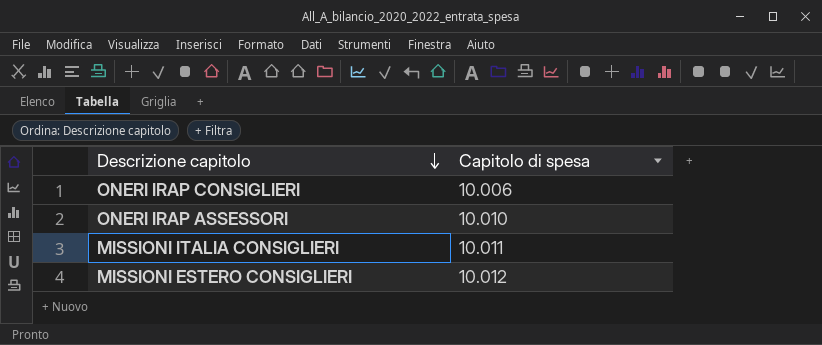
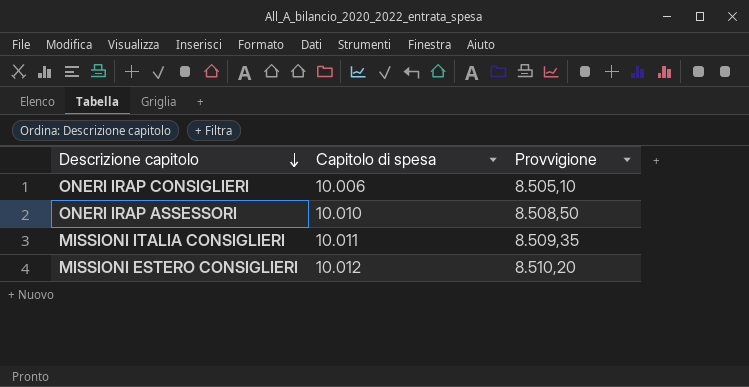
column Provvigione | formula: none -> [Capitolo di spesa] * 0,85

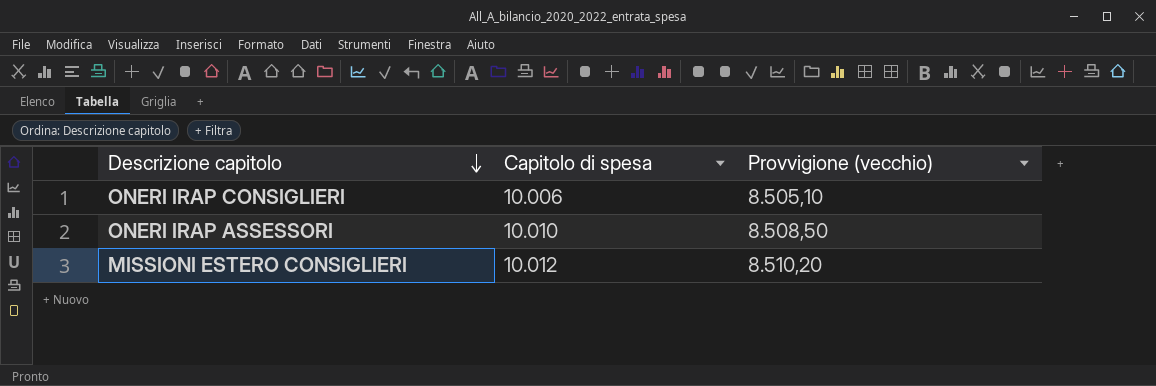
column name: Provvigione -> Provvigione (vecchio)
row MISSIONI ITALIA CONSIGLIERI: 10.011 | 8.509,35 -> none

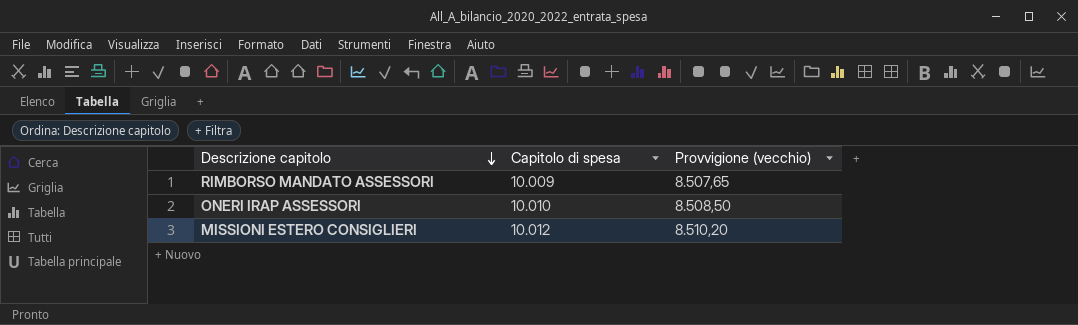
row ONERI IRAP CONSIGLIERI: 10.006 | 8.505,10 -> none
row RIMBORSO MANDATO ASSESSORI: none -> 10.009 | 8.507,65

